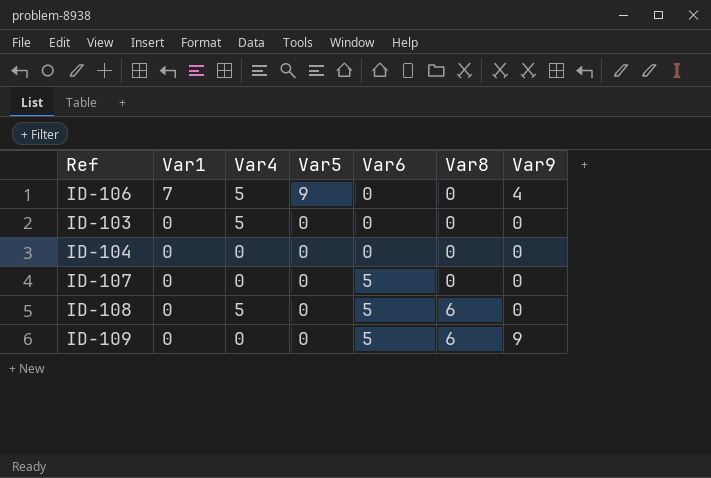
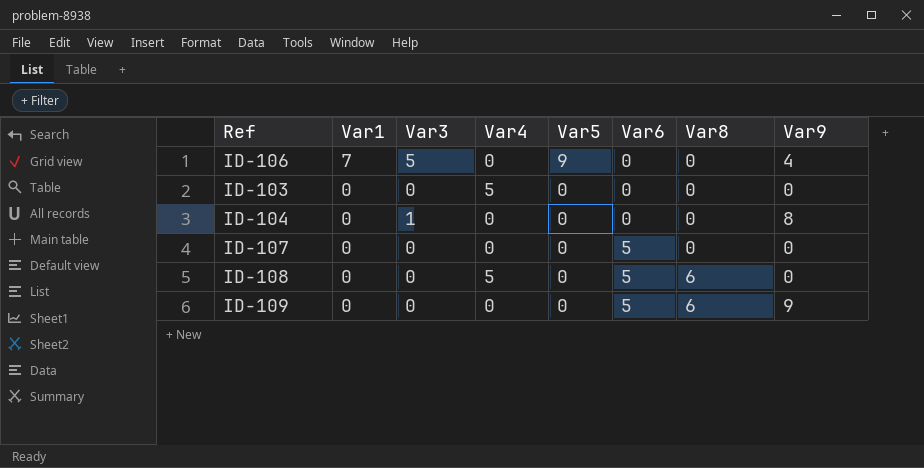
column Var3 | position: none -> 3
ID-106 | Var4: 5 -> 0
ID-104 | Var9: 0 -> 8

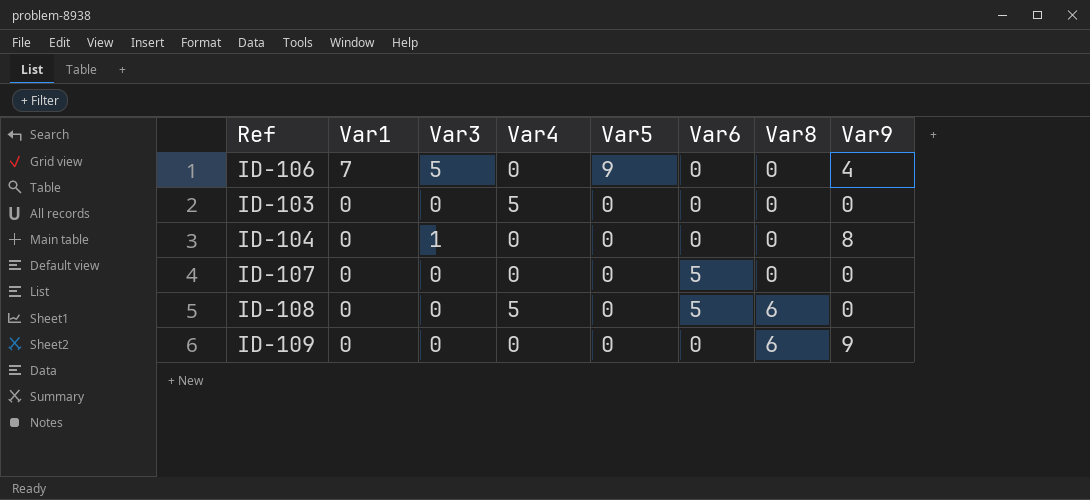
ID-109 | Var6: 5 -> 0

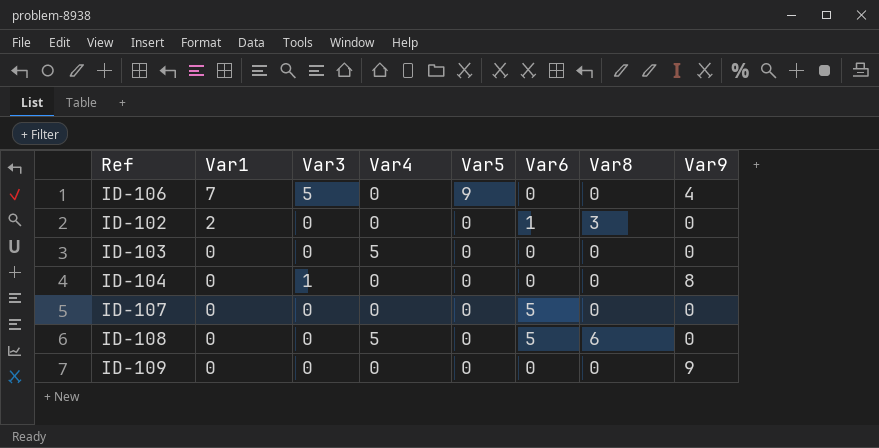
row ID-102: none -> 2 | 0 | 0 | 0 | 1 | 3 | 0
ID-109 | Var8: 6 -> 0

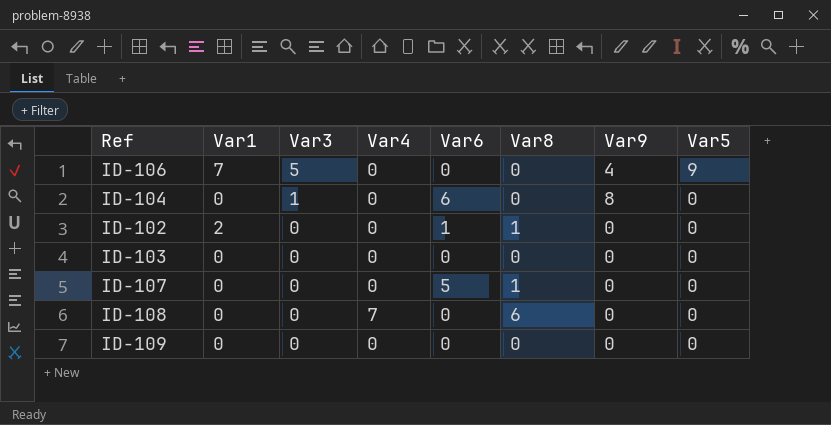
row order: Var1 descending -> Var3 descending
column Var5 | position: 5 -> 8
ID-104 | Var6: 0 -> 6
ID-102 | Var8: 3 -> 1
ID-103 | Var4: 5 -> 0
ID-107 | Var8: 0 -> 1
ID-108 | Var4: 5 -> 7
ID-108 | Var6: 5 -> 0
ID-109 | Var9: 9 -> 0

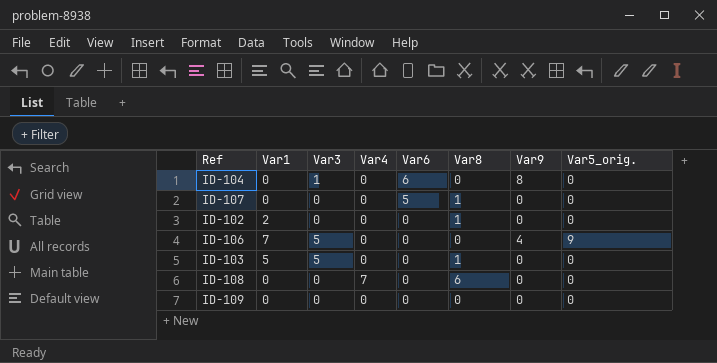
row order: Var3 descending -> Var6 descending
column name: Var5 -> Var5_orig.
ID-102 | Var6: 1 -> 0
ID-103 | Var1: 0 -> 5
ID-103 | Var3: 0 -> 5
ID-103 | Var8: 0 -> 1

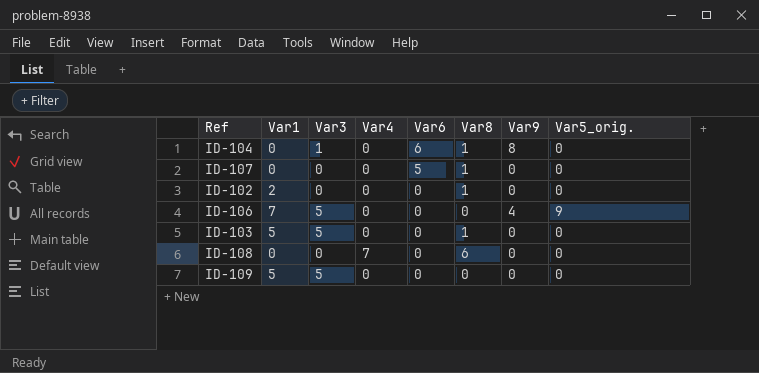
ID-104 | Var8: 0 -> 1
ID-109 | Var1: 0 -> 5
ID-109 | Var3: 0 -> 5

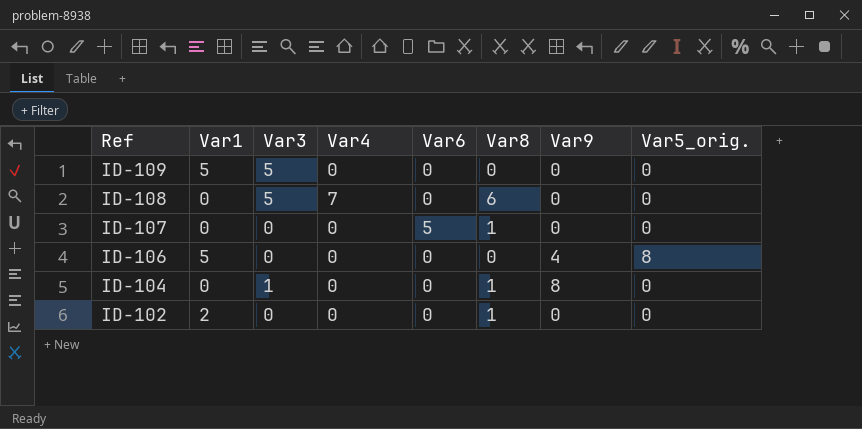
row order: Var6 descending -> Ref descending
row ID-103: 5 | 5 | 0 | 0 | 1 | 0 | 0 -> none
ID-108 | Var3: 0 -> 5
ID-106 | Var1: 7 -> 5
ID-106 | Var3: 5 -> 0
ID-106 | Var5_orig.: 9 -> 8
ID-104 | Var6: 6 -> 0

